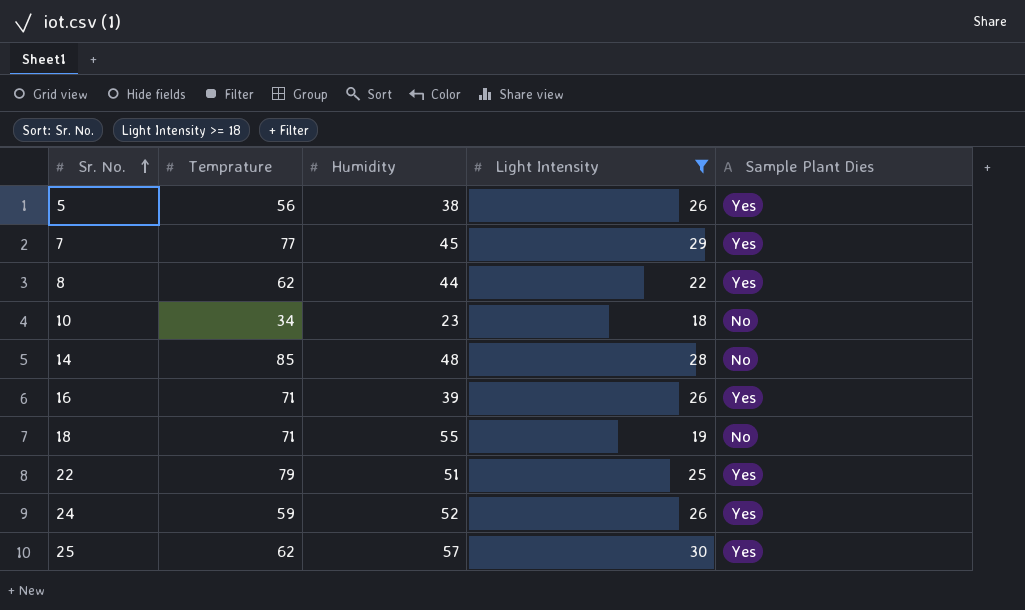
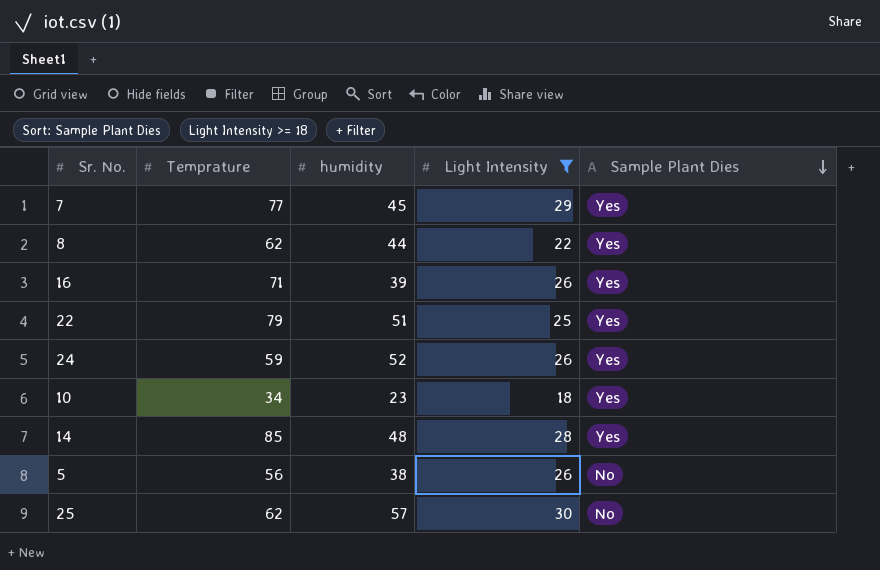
row order: Sr. No. ascending -> Sample Plant Dies descending
column name: Humidity -> humidity
row 18: 71 | 55 | 19 | No -> none
10 | Sample Plant Dies: No -> Yes
14 | Sample Plant Dies: No -> Yes
5 | Sample Plant Dies: Yes -> No
25 | Sample Plant Dies: Yes -> No

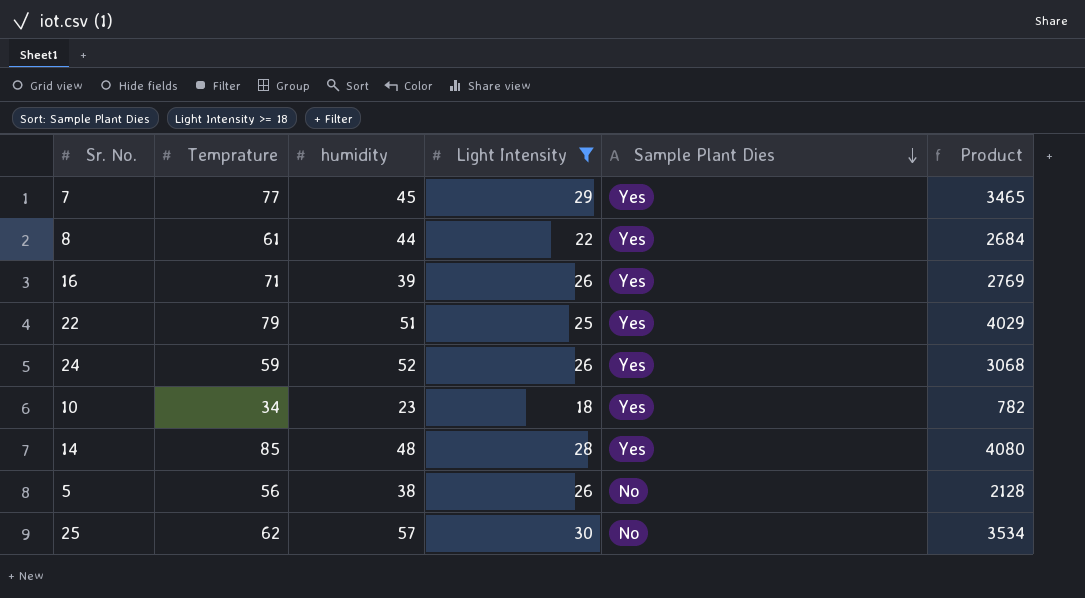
column Product | formula: none -> [Temprature] * [humidity]
8 | Temprature: 62 -> 61

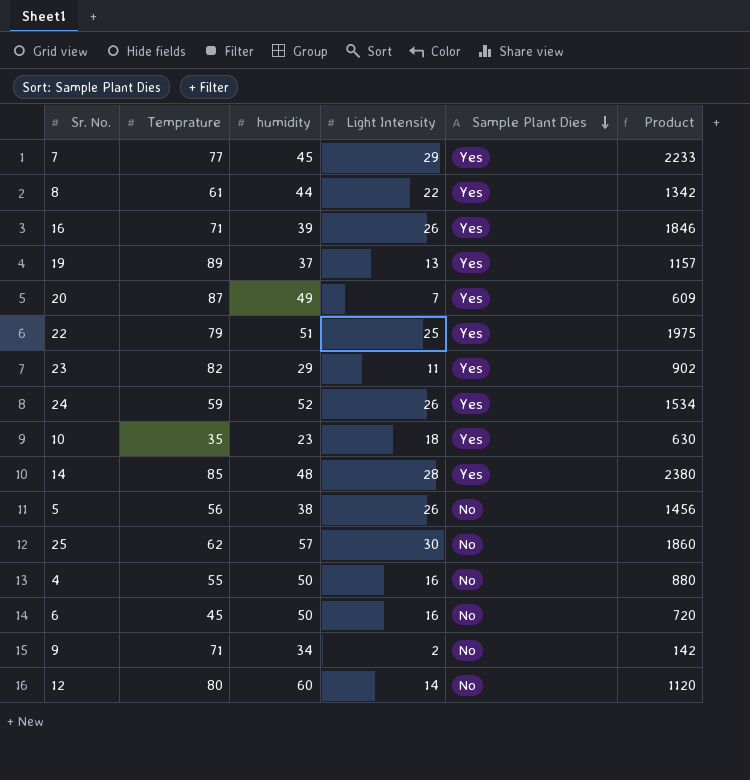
filter: Light Intensity >= 18 -> none
column Product | formula: [Temprature] * [humidity] -> [Temprature] * [Light Intensity]
10 | Temprature: 34 -> 35

